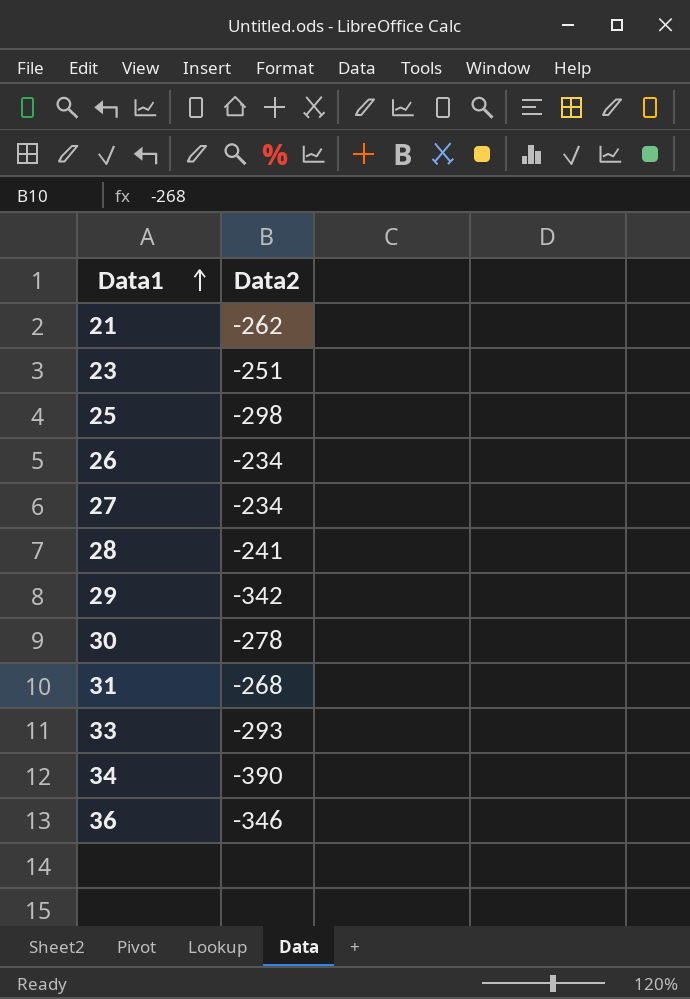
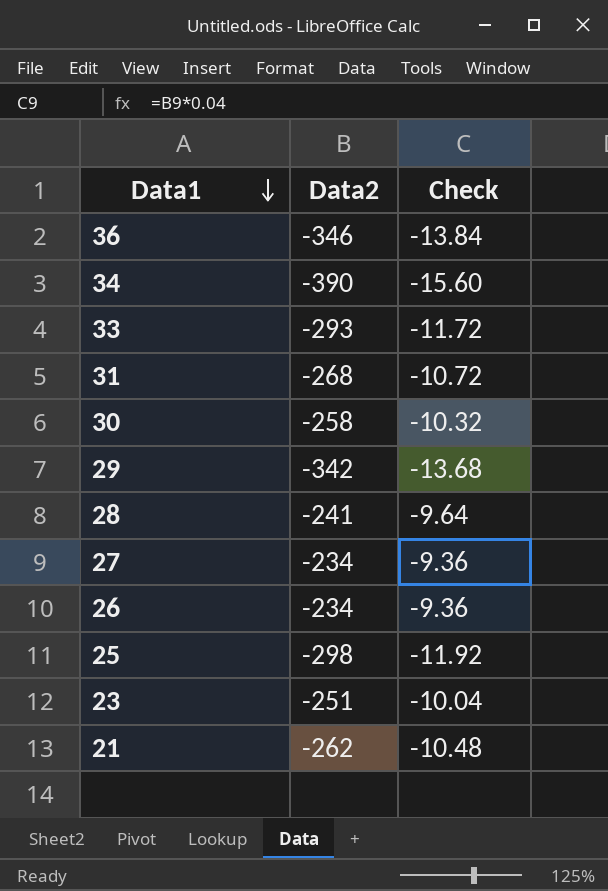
row order: Data1 ascending -> Data1 descending
column Check | formula: none -> [Data2] * 0.04
30 | Data2: -278 -> -258

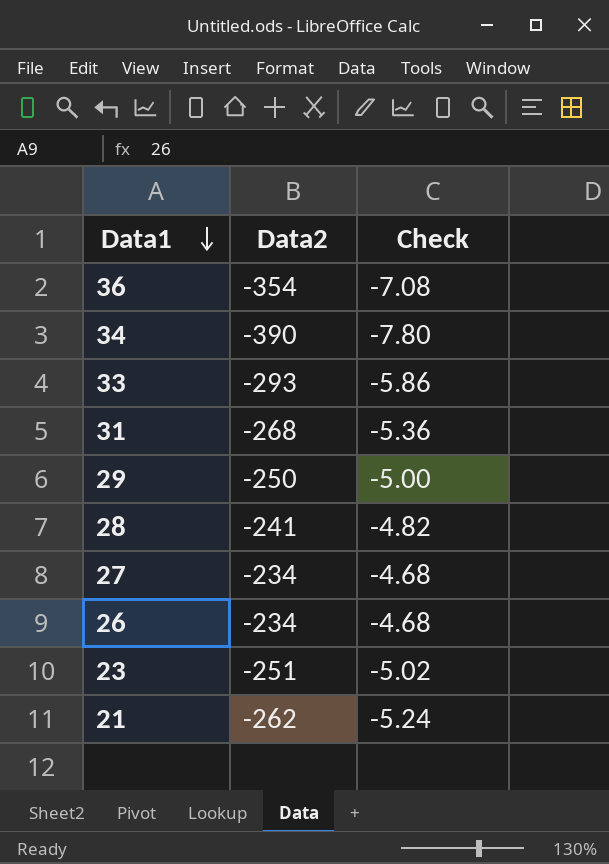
column Check | formula: [Data2] * 0.04 -> [Data2] * 0.02
row 30: -258 | -10.32 -> none
row 25: -298 | -11.92 -> none
36 | Data2: -346 -> -354
29 | Data2: -342 -> -250

